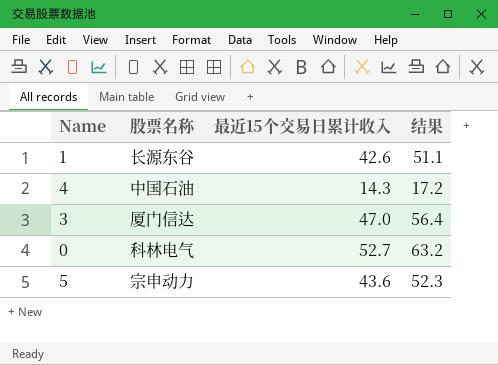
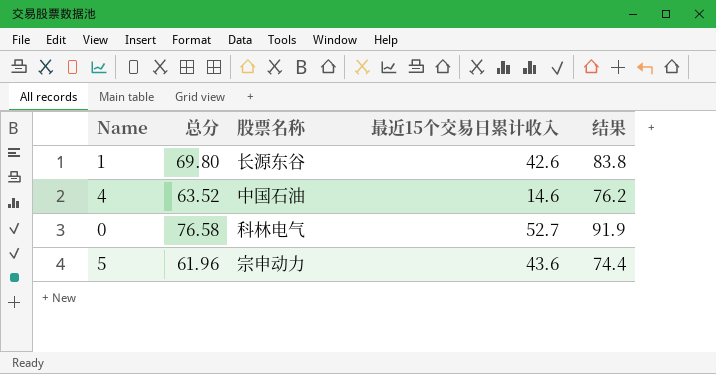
column 总分 | position: none -> 2
column 结果 | formula: [最近15个交易日累计收入] * 1.2 -> [总分] * 1.2
row 3: 厦门信达 | 47.0 | 56.4 -> none
4 | 最近15个交易日累计收入: 14.3 -> 14.6

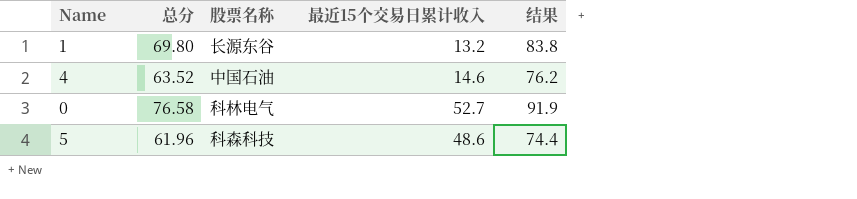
1 | 最近15个交易日累计收入: 42.6 -> 13.2
5 | 股票名称: 宗申动力 -> 科森科技
5 | 最近15个交易日累计收入: 43.6 -> 48.6

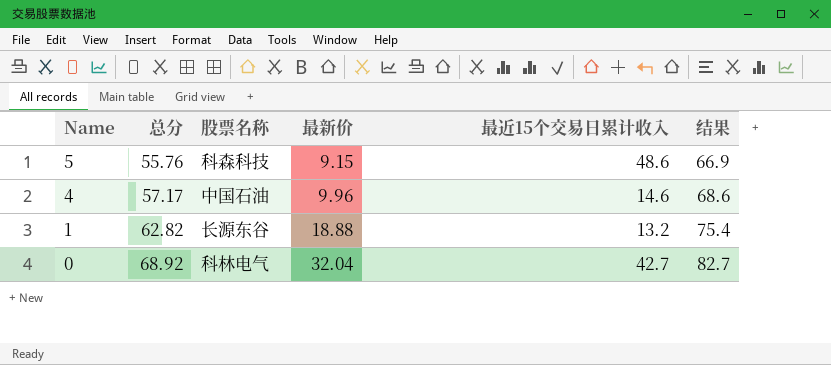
row order: none -> Name descending
column 最新价 | position: none -> 4
5 | 总分: 61.96 -> 55.76
5 | 结果: 74.4 -> 66.9
4 | 总分: 63.52 -> 57.17
4 | 结果: 76.2 -> 68.6
1 | 总分: 69.80 -> 62.82
1 | 结果: 83.8 -> 75.4
0 | 总分: 76.58 -> 68.92
0 | 最近15个交易日累计收入: 52.7 -> 42.7
0 | 结果: 91.9 -> 82.7

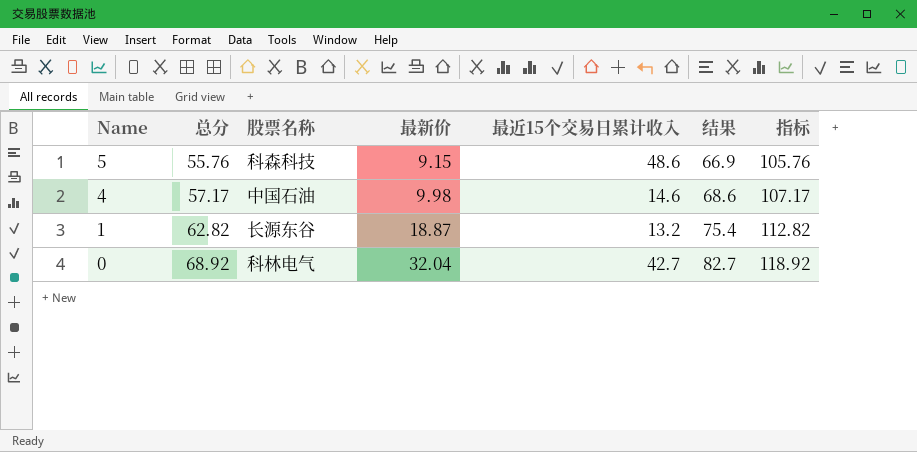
column 指标 | formula: none -> [总分] + 50
4 | 最新价: 9.96 -> 9.98
1 | 最新价: 18.88 -> 18.87

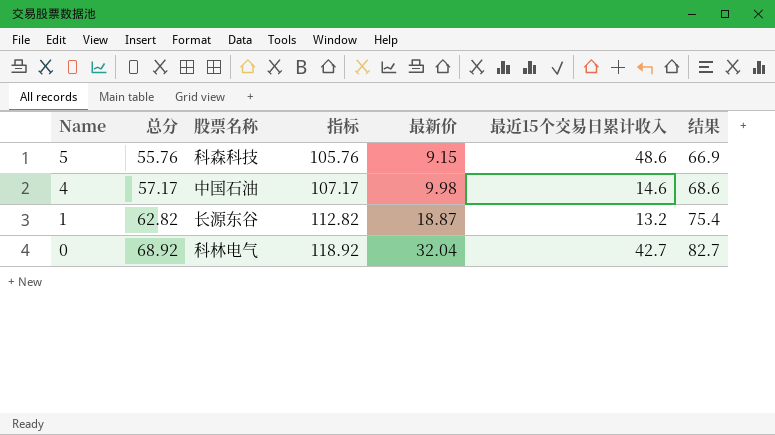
column 指标 | position: 7 -> 4

